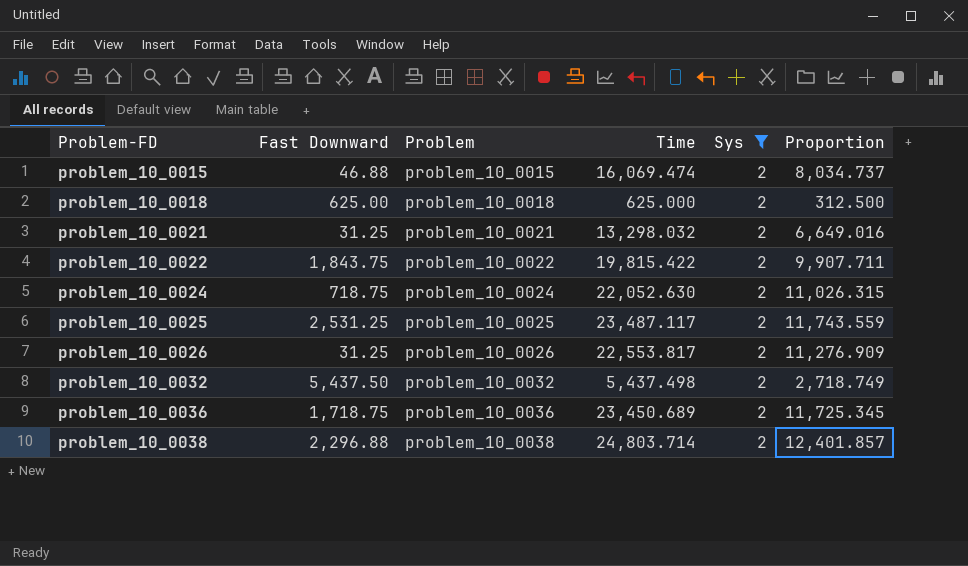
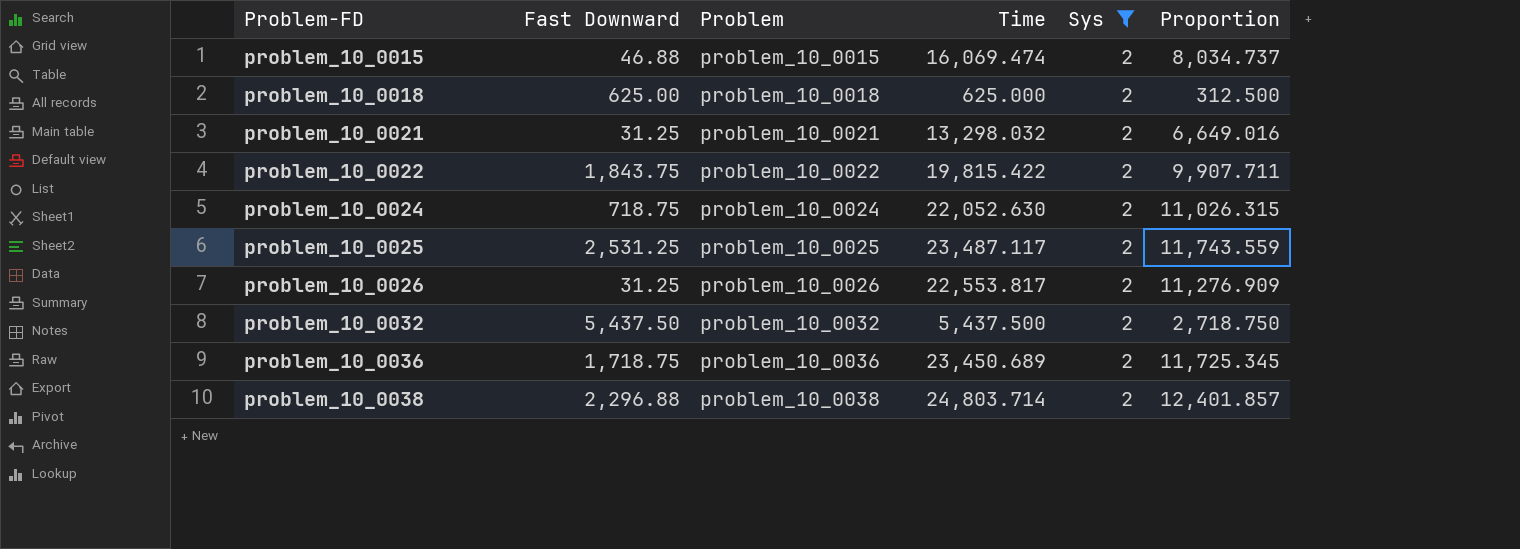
problem_10_0032 | Time: 5,437.498 -> 5,437.500
problem_10_0032 | Proportion: 2,718.749 -> 2,718.750

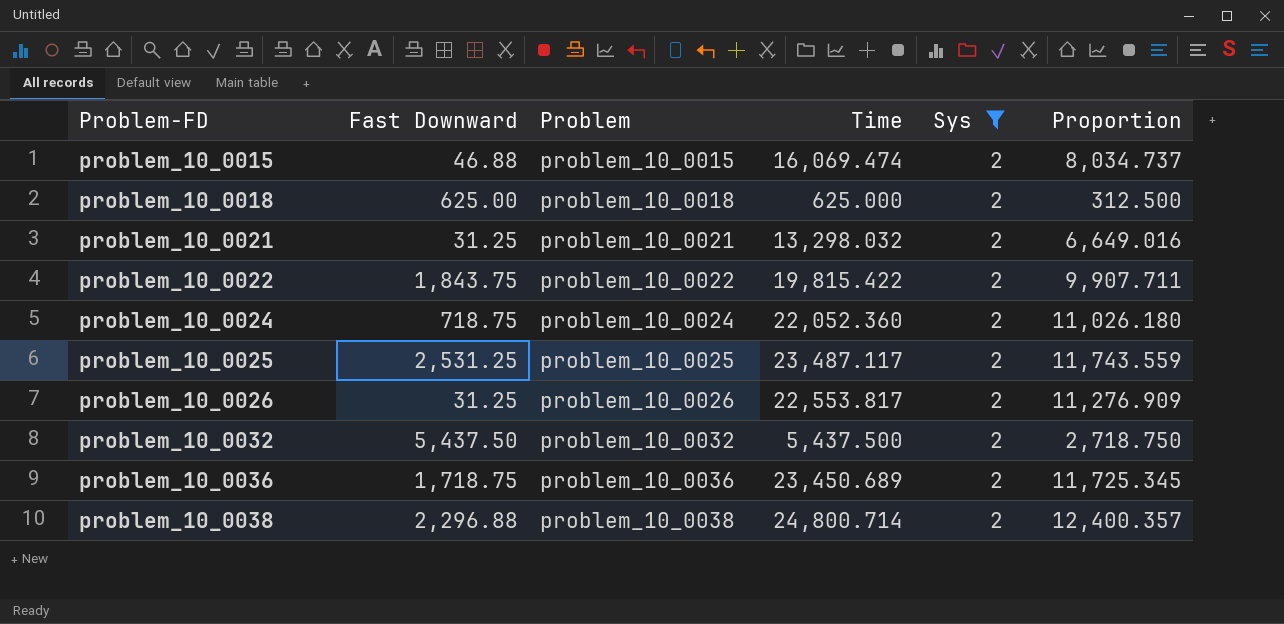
problem_10_0024 | Time: 22,052.630 -> 22,052.360
problem_10_0024 | Proportion: 11,026.315 -> 11,026.180
problem_10_0038 | Time: 24,803.714 -> 24,800.714
problem_10_0038 | Proportion: 12,401.857 -> 12,400.357

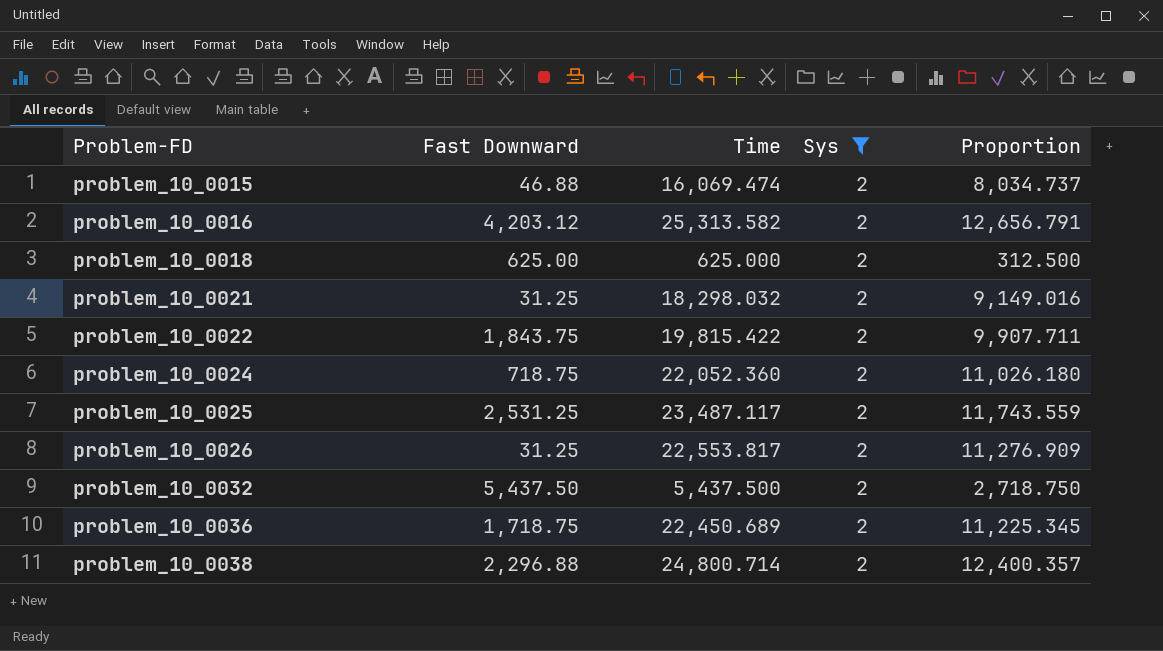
column Problem | position: 3 -> none
row problem_10_0016: none -> 4,203.12 | 25,313.582 | 2 | 12,656.791
problem_10_0021 | Time: 13,298.032 -> 18,298.032
problem_10_0021 | Proportion: 6,649.016 -> 9,149.016
problem_10_0036 | Time: 23,450.689 -> 22,450.689
problem_10_0036 | Proportion: 11,725.345 -> 11,225.345

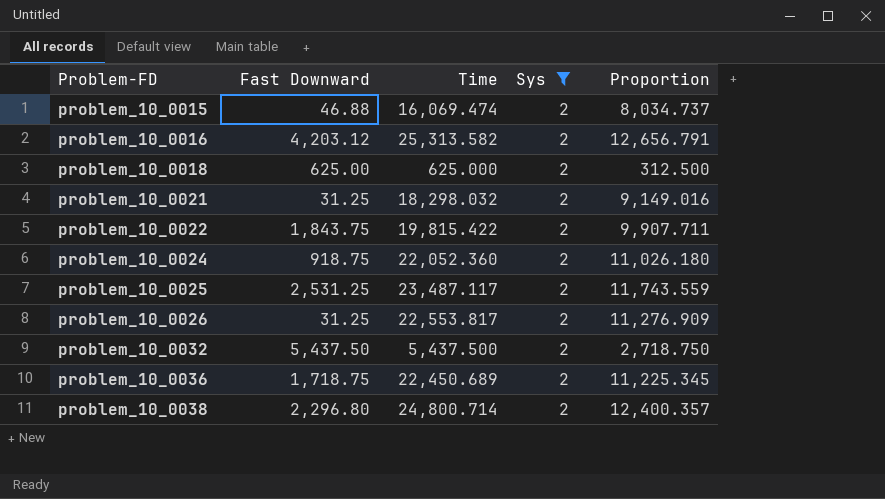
problem_10_0024 | Fast Downward: 718.75 -> 918.75
problem_10_0038 | Fast Downward: 2,296.88 -> 2,296.80

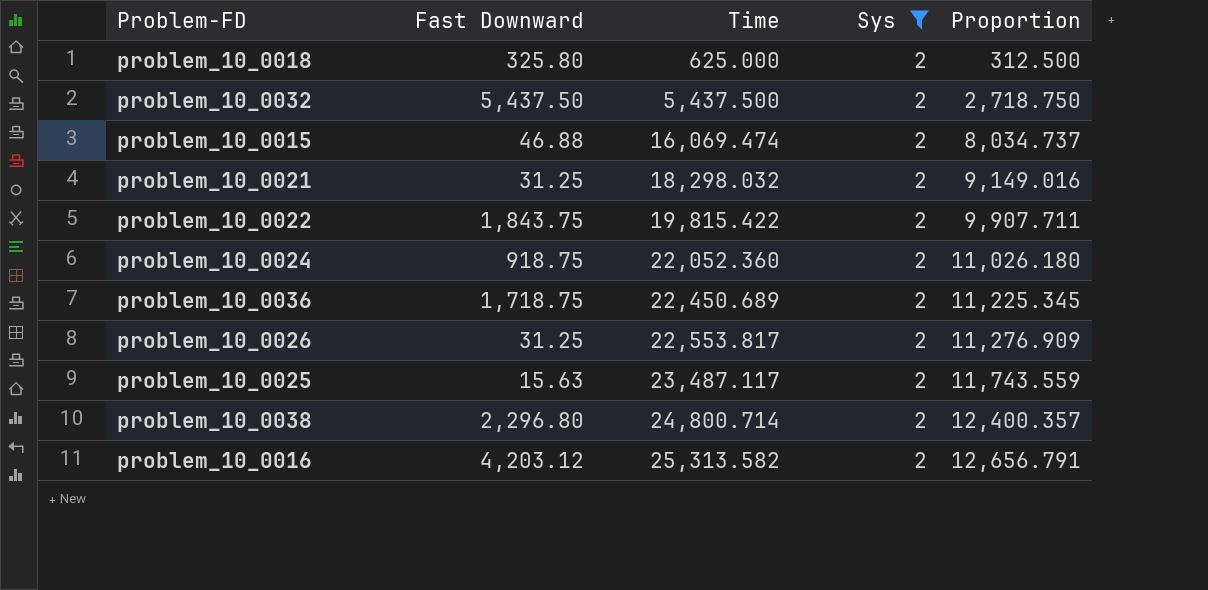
row order: Problem-FD ascending -> Time ascending
problem_10_0018 | Fast Downward: 625.00 -> 325.80
problem_10_0025 | Fast Downward: 2,531.25 -> 15.63

